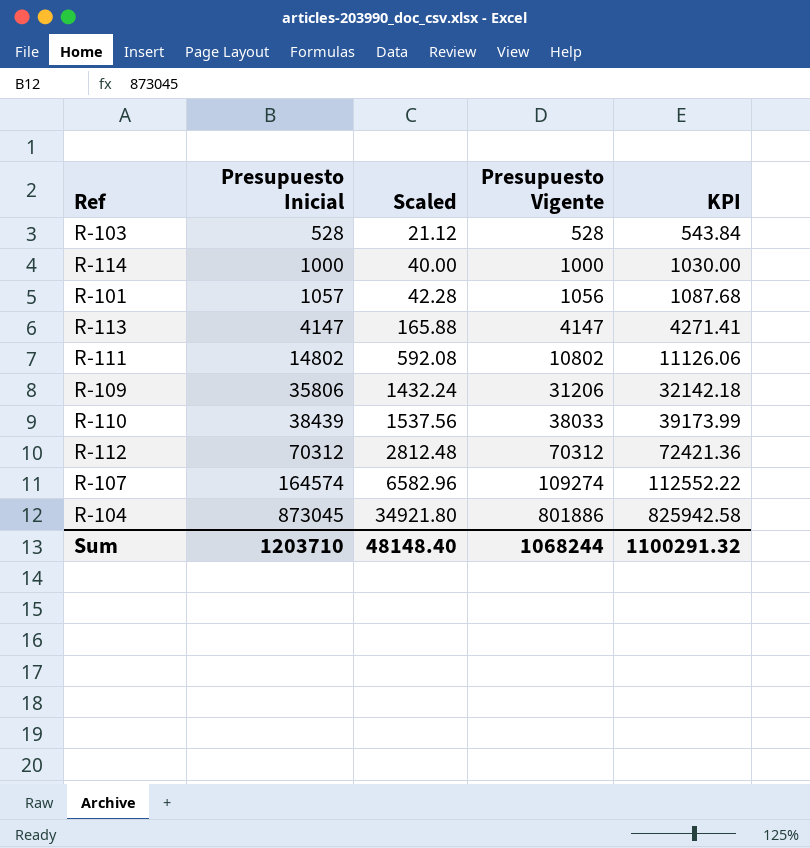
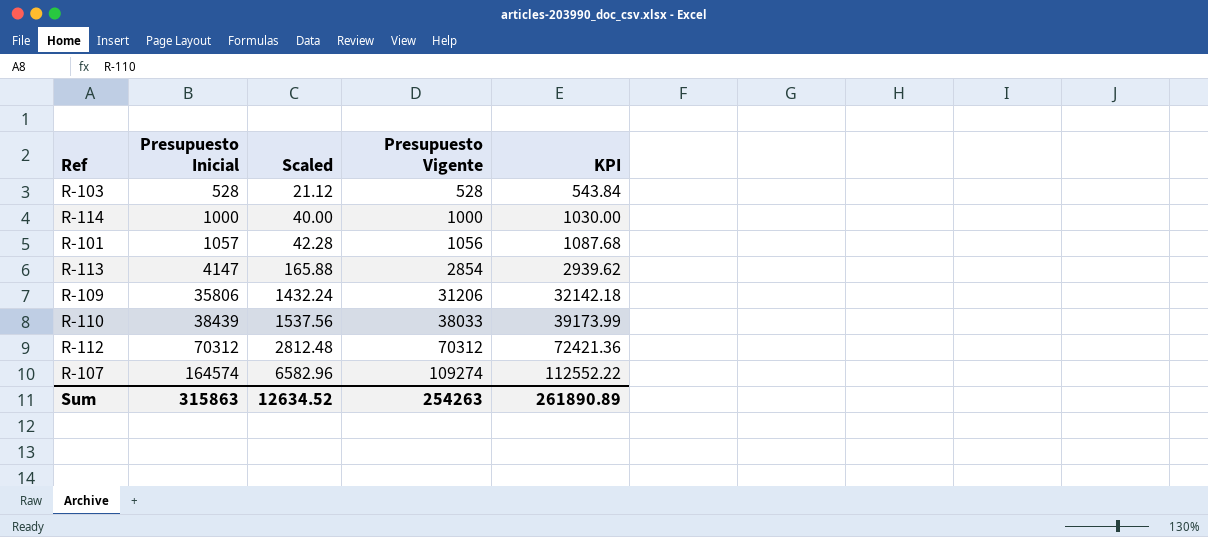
row R-111: 14802 | 592.08 | 10802 | 11126.06 -> none
row R-104: 873045 | 34921.80 | 801886 | 825942.58 -> none
R-113 | Presupuesto Vigente: 4147 -> 2854
R-113 | KPI: 4271.41 -> 2939.62
Sum | Presupuesto Inicial: 1203710 -> 315863
Sum | Scaled: 48148.40 -> 12634.52
Sum | Presupuesto Vigente: 1068244 -> 254263
Sum | KPI: 1100291.32 -> 261890.89

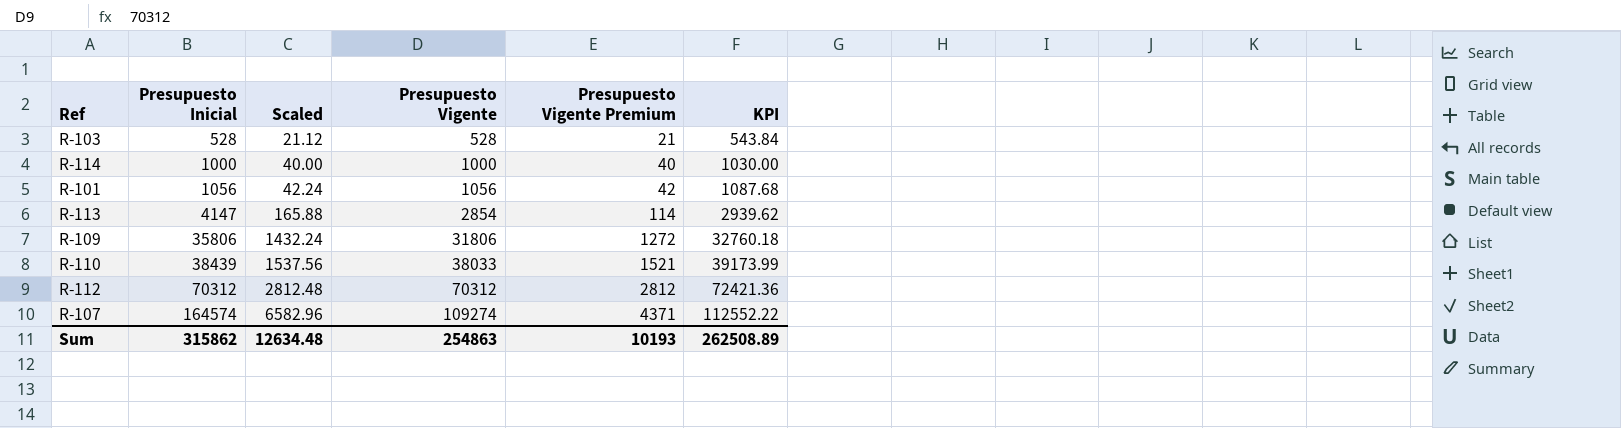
column Presupuesto Vigente Premium | formula: none -> [Presupuesto Vigente] * 0.04
R-101 | Presupuesto Inicial: 1057 -> 1056
R-101 | Scaled: 42.28 -> 42.24
R-109 | Presupuesto Vigente: 31206 -> 31806
R-109 | KPI: 32142.18 -> 32760.18
Sum | Presupuesto Inicial: 315863 -> 315862
Sum | Scaled: 12634.52 -> 12634.48
Sum | Presupuesto Vigente: 254263 -> 254863
Sum | KPI: 261890.89 -> 262508.89

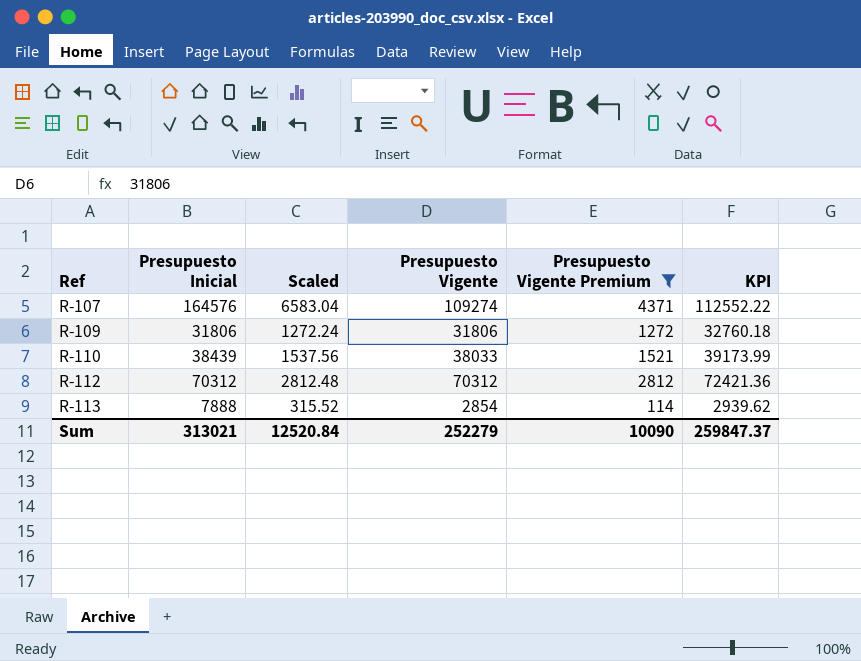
filter: none -> Presupuesto Vigente Premium >= 114
row order: Presupuesto Inicial ascending -> Ref ascending
R-107 | Presupuesto Inicial: 164574 -> 164576
R-107 | Scaled: 6582.96 -> 6583.04
R-109 | Presupuesto Inicial: 35806 -> 31806
R-109 | Scaled: 1432.24 -> 1272.24
R-113 | Presupuesto Inicial: 4147 -> 7888
R-113 | Scaled: 165.88 -> 315.52
Sum | Presupuesto Inicial: 315862 -> 313021
Sum | Scaled: 12634.48 -> 12520.84
Sum | Presupuesto Vigente: 254863 -> 252279
Sum | Presupuesto Vigente Premium: 10193 -> 10090
Sum | KPI: 262508.89 -> 259847.37

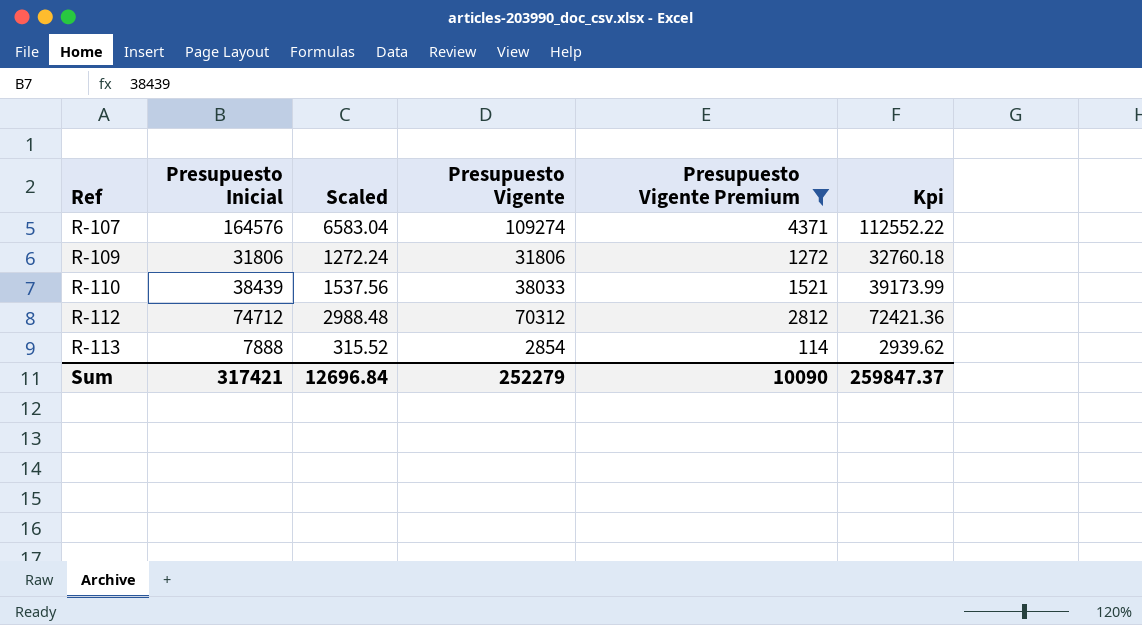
column name: KPI -> Kpi
R-112 | Presupuesto Inicial: 70312 -> 74712
R-112 | Scaled: 2812.48 -> 2988.48
Sum | Presupuesto Inicial: 313021 -> 317421
Sum | Scaled: 12520.84 -> 12696.84

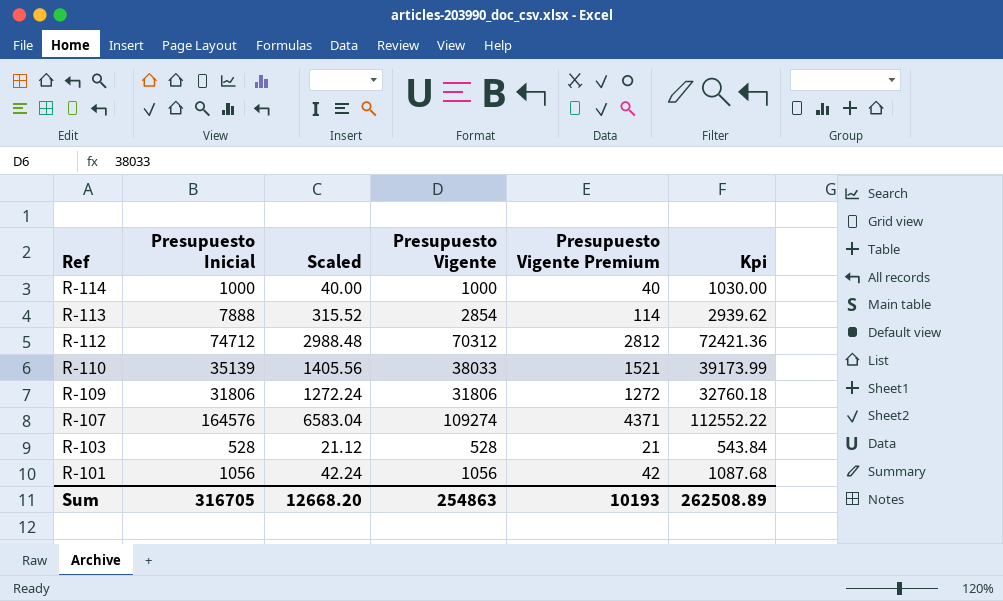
filter: Presupuesto Vigente Premium >= 114 -> none
row order: Ref ascending -> Ref descending
R-110 | Presupuesto Inicial: 38439 -> 35139
R-110 | Scaled: 1537.56 -> 1405.56
Sum | Presupuesto Inicial: 317421 -> 316705
Sum | Scaled: 12696.84 -> 12668.20
Sum | Presupuesto Vigente: 252279 -> 254863
Sum | Presupuesto Vigente Premium: 10090 -> 10193
Sum | Kpi: 259847.37 -> 262508.89

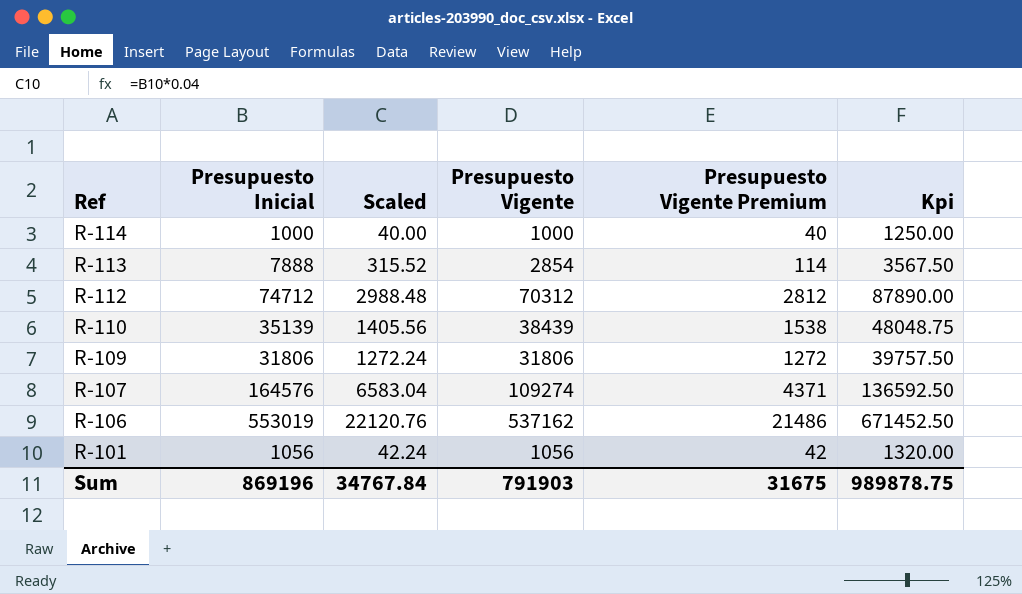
column Kpi | formula: [Presupuesto Vigente] * 1.03 -> [Presupuesto Vigente] * 1.25
row R-103: 528 | 21.12 | 528 | 21 | 543.84 -> none
R-110 | Presupuesto Vigente: 38033 -> 38439
R-110 | Presupuesto Vigente Premium: 1521 -> 1538
row R-106: none -> 553019 | 22120.76 | 537162 | 21486 | 671452.50
Sum | Presupuesto Inicial: 316705 -> 869196
Sum | Scaled: 12668.20 -> 34767.84
Sum | Presupuesto Vigente: 254863 -> 791903
Sum | Presupuesto Vigente Premium: 10193 -> 31675
Sum | Kpi: 262508.89 -> 989878.75

